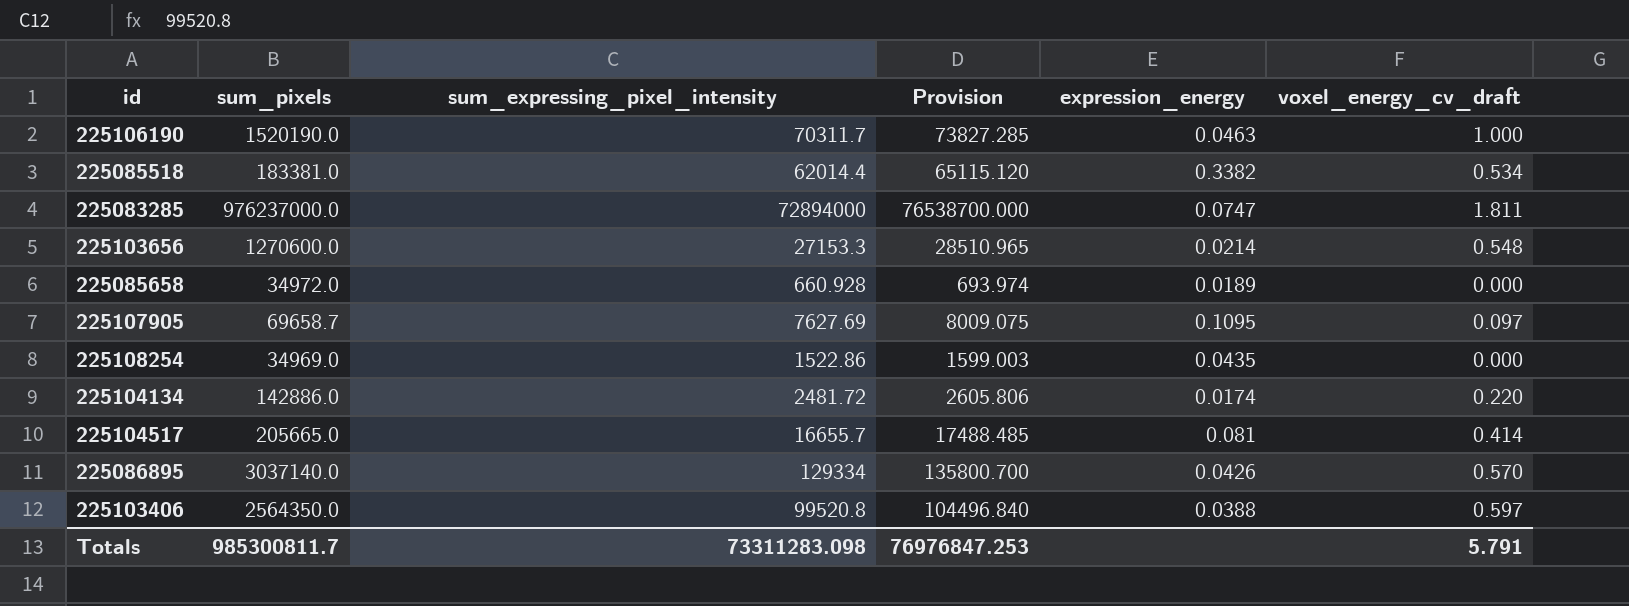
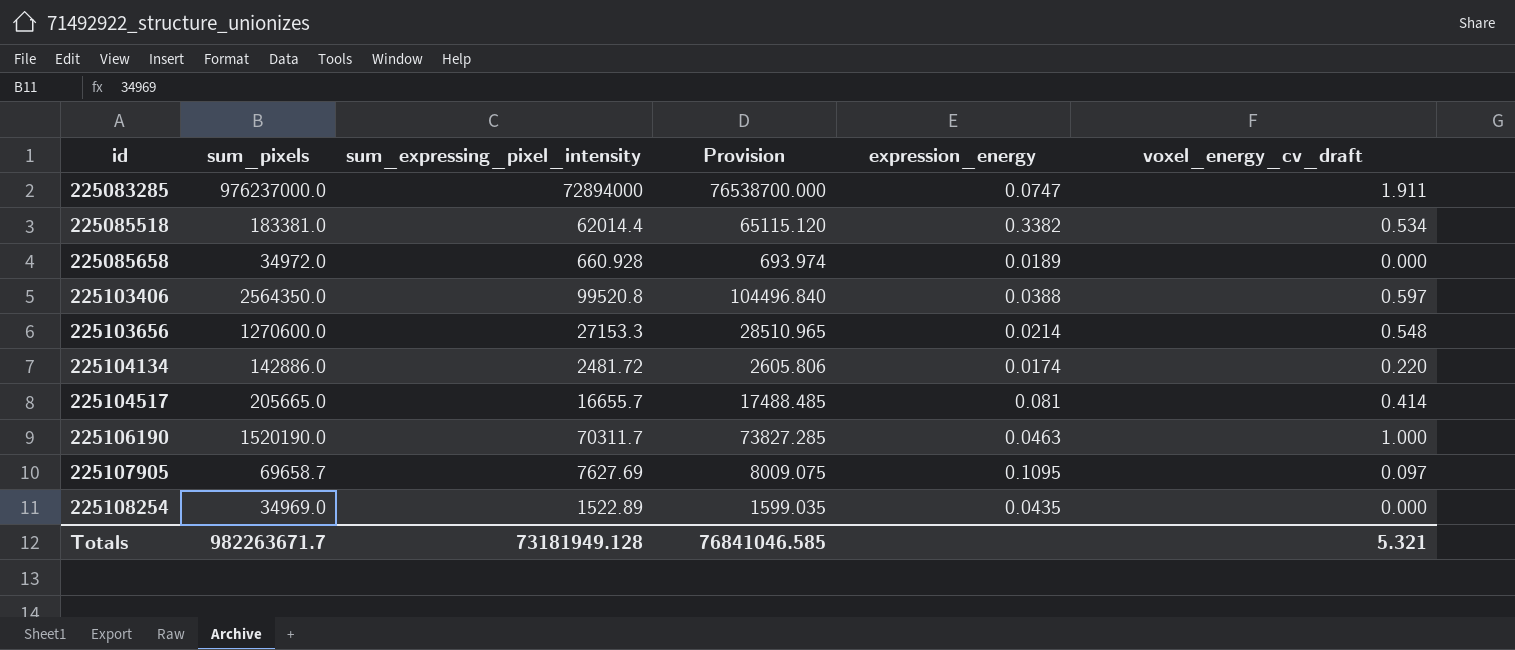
row order: none -> id ascending
row 225086895: 3037140.0 | 129334 | 135800.700 | 0.0426 | 0.570 -> none
225083285 | voxel_energy_cv_draft: 1.811 -> 1.911
225108254 | sum_expressing_pixel_intensity: 1522.86 -> 1522.89
225108254 | Provision: 1599.003 -> 1599.035
Totals | sum_pixels: 985300811.7 -> 982263671.7
Totals | sum_expressing_pixel_intensity: 73311283.098 -> 73181949.128
Totals | Provision: 76976847.253 -> 76841046.585
Totals | voxel_energy_cv_draft: 5.791 -> 5.321

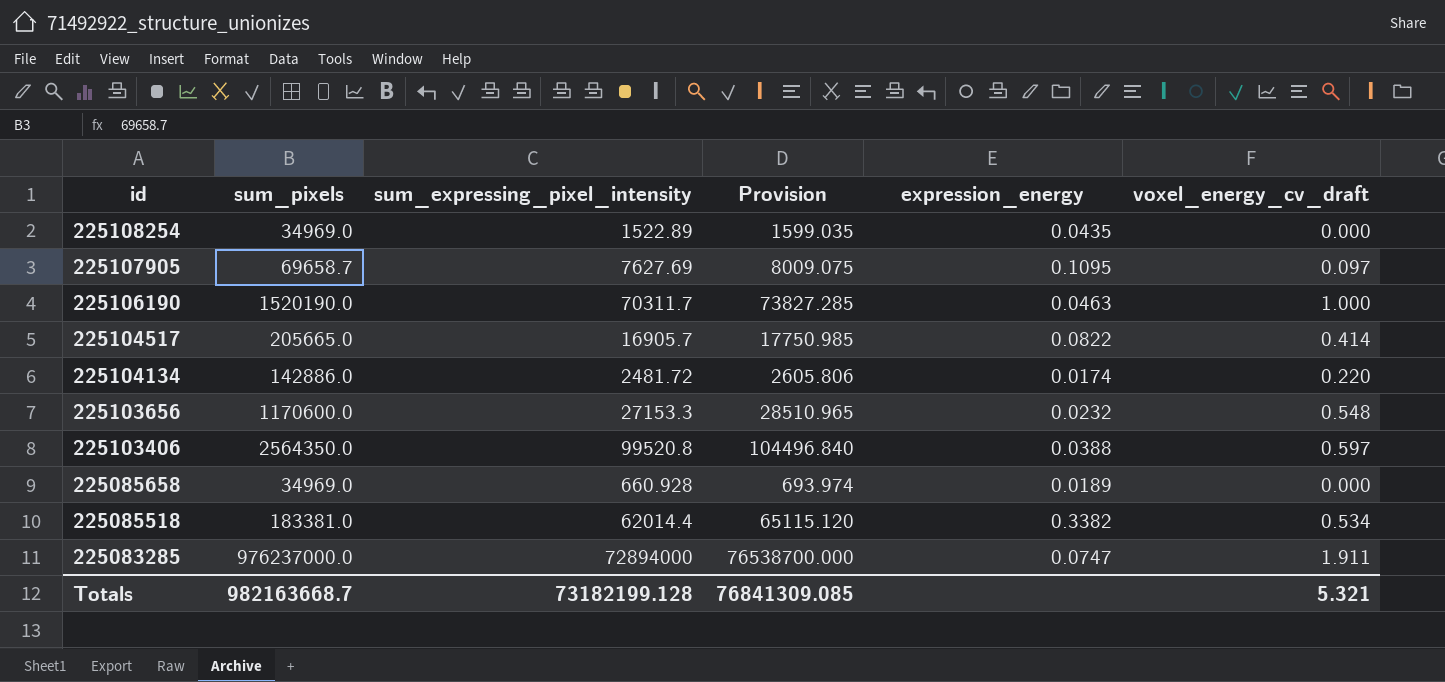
row order: id ascending -> id descending
225104517 | sum_expressing_pixel_intensity: 16655.7 -> 16905.7
225104517 | Provision: 17488.485 -> 17750.985
225104517 | expression_energy: 0.081 -> 0.0822
225103656 | sum_pixels: 1270600.0 -> 1170600.0
225103656 | expression_energy: 0.0214 -> 0.0232
225085658 | sum_pixels: 34972.0 -> 34969.0
Totals | sum_pixels: 982263671.7 -> 982163668.7
Totals | sum_expressing_pixel_intensity: 73181949.128 -> 73182199.128
Totals | Provision: 76841046.585 -> 76841309.085

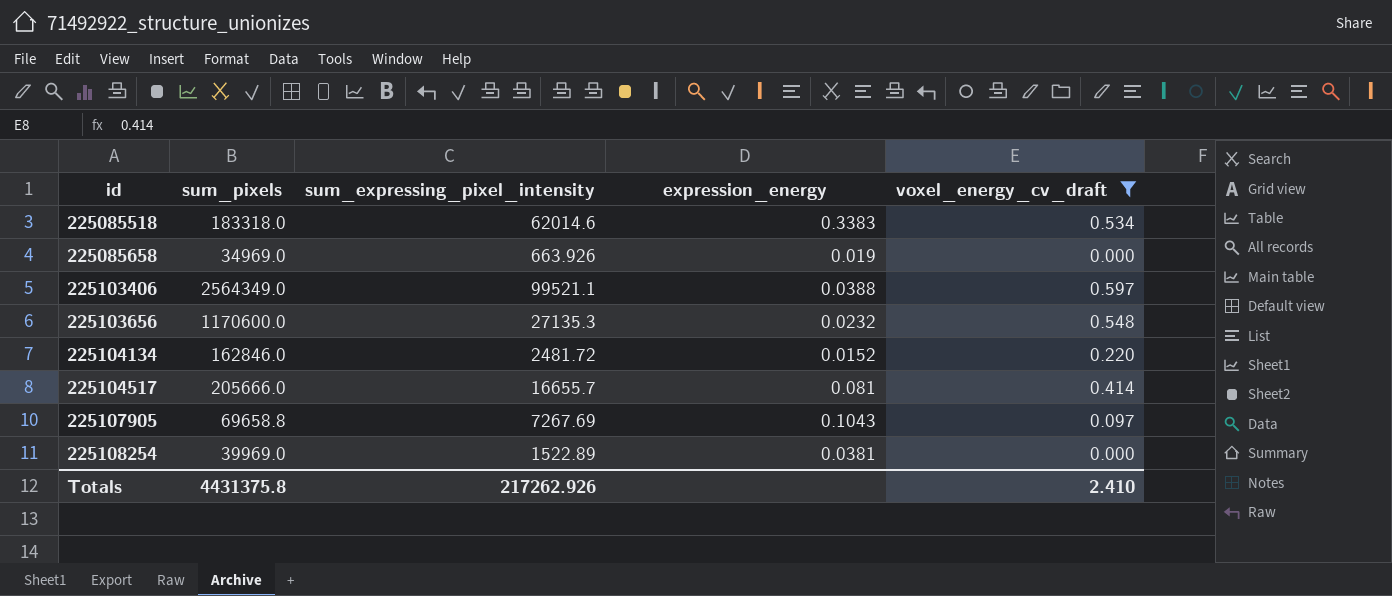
filter: none -> voxel_energy_cv_draft <= 0.597
row order: id descending -> id ascending
column Provision | formula: [sum_expressing_pixel_intensity] * 1.05 -> none
225085518 | sum_pixels: 183381.0 -> 183318.0
225085518 | sum_expressing_pixel_intensity: 62014.4 -> 62014.6
225085518 | expression_energy: 0.3382 -> 0.3383
225085658 | sum_expressing_pixel_intensity: 660.928 -> 663.926
225085658 | expression_energy: 0.0189 -> 0.019
225103406 | sum_pixels: 2564350.0 -> 2564349.0
225103406 | sum_expressing_pixel_intensity: 99520.8 -> 99521.1
225103656 | sum_expressing_pixel_intensity: 27153.3 -> 27135.3
225104134 | sum_pixels: 142886.0 -> 162846.0
225104134 | expression_energy: 0.0174 -> 0.0152
225104517 | sum_pixels: 205665.0 -> 205666.0
225104517 | sum_expressing_pixel_intensity: 16905.7 -> 16655.7
225104517 | expression_energy: 0.0822 -> 0.081
225107905 | sum_pixels: 69658.7 -> 69658.8
225107905 | sum_expressing_pixel_intensity: 7627.69 -> 7267.69
225107905 | expression_energy: 0.1095 -> 0.1043
225108254 | sum_pixels: 34969.0 -> 39969.0
225108254 | expression_energy: 0.0435 -> 0.0381
Totals | sum_pixels: 982163668.7 -> 4431375.8
Totals | sum_expressing_pixel_intensity: 73182199.128 -> 217262.926
Totals | voxel_energy_cv_draft: 5.321 -> 2.410

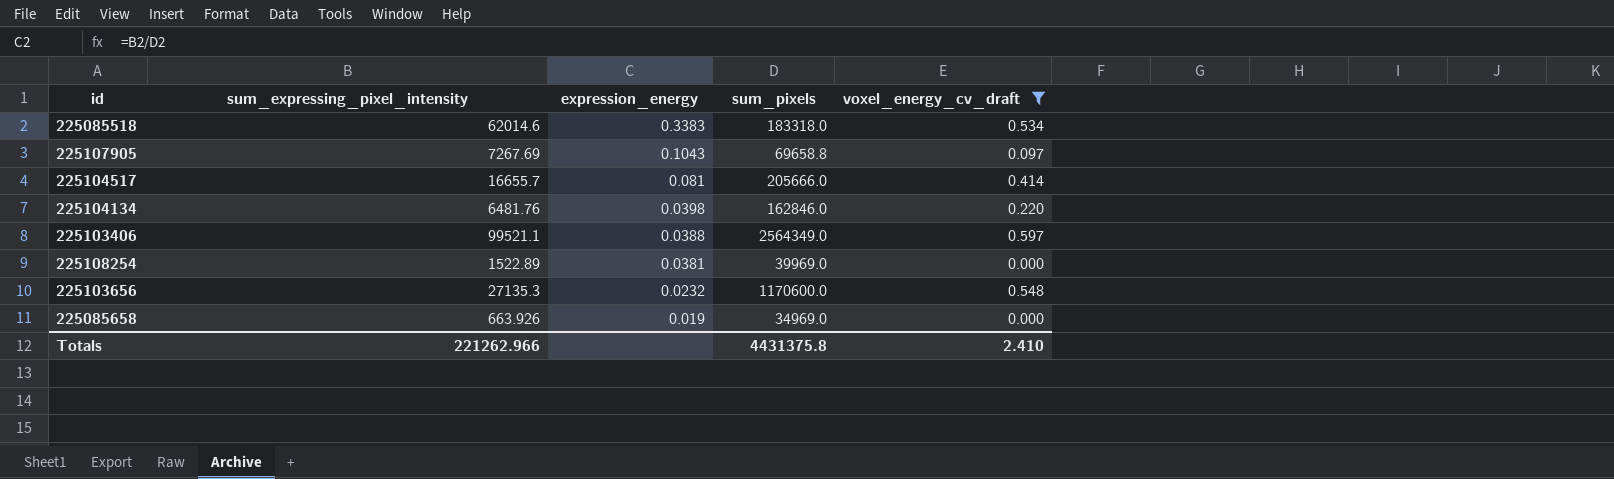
row order: id ascending -> expression_energy descending
column sum_pixels | position: 2 -> 4
225104134 | sum_expressing_pixel_intensity: 2481.72 -> 6481.76
225104134 | expression_energy: 0.0152 -> 0.0398
Totals | sum_expressing_pixel_intensity: 217262.926 -> 221262.966

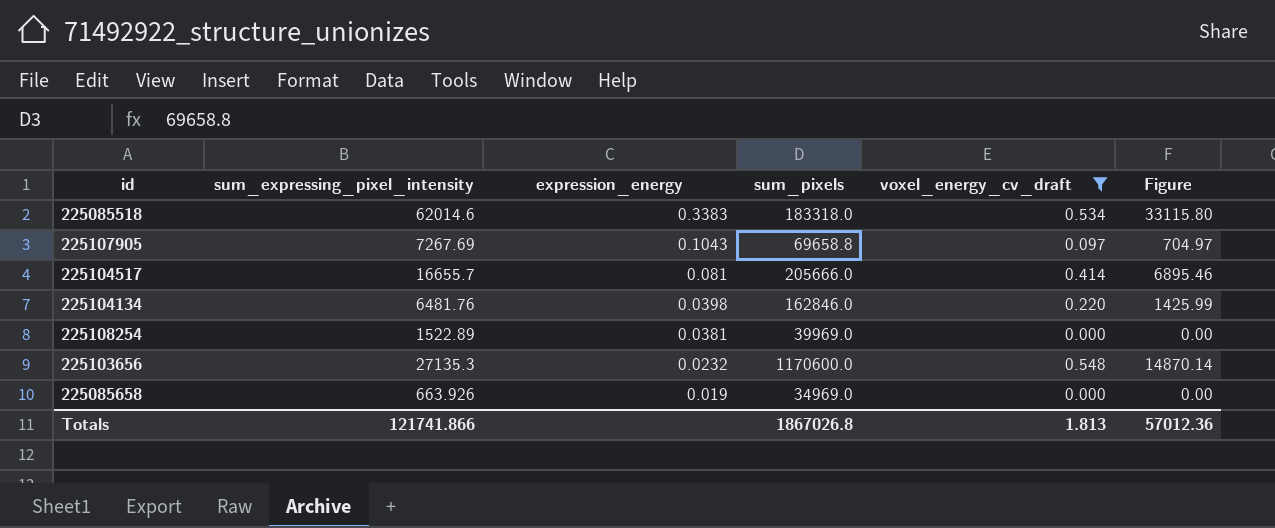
column Figure | formula: none -> [sum_expressing_pixel_intensity] * [voxel_energy_cv_draft]
row 225103406: 99521.1 | 0.0388 | 2564349.0 | 0.597 -> none
Totals | sum_expressing_pixel_intensity: 221262.966 -> 121741.866
Totals | sum_pixels: 4431375.8 -> 1867026.8
Totals | voxel_energy_cv_draft: 2.410 -> 1.813

